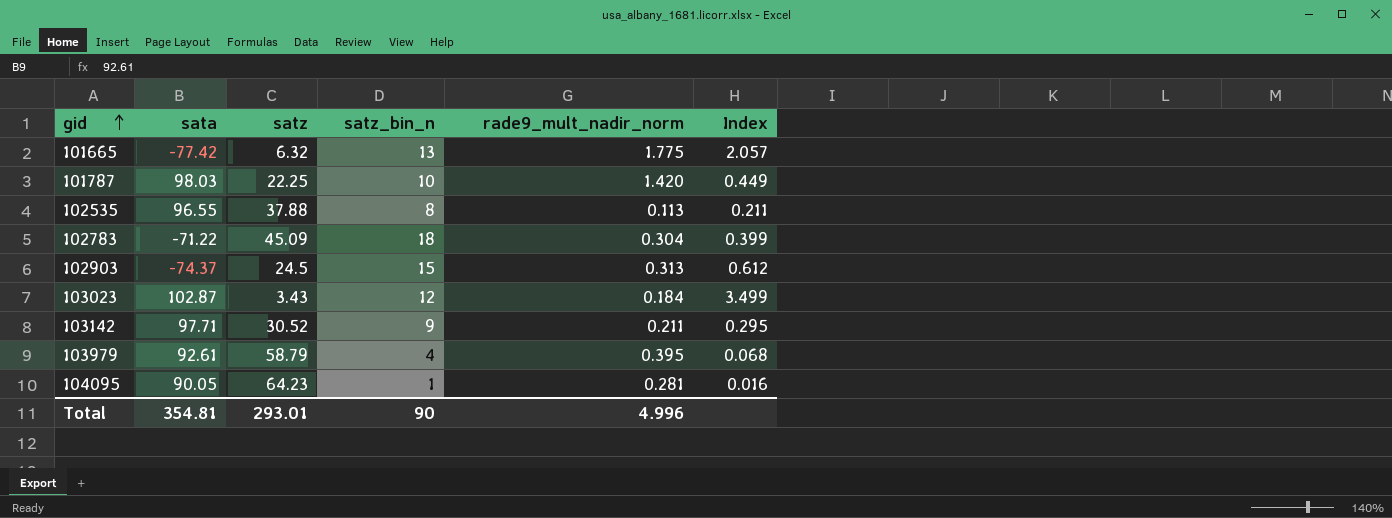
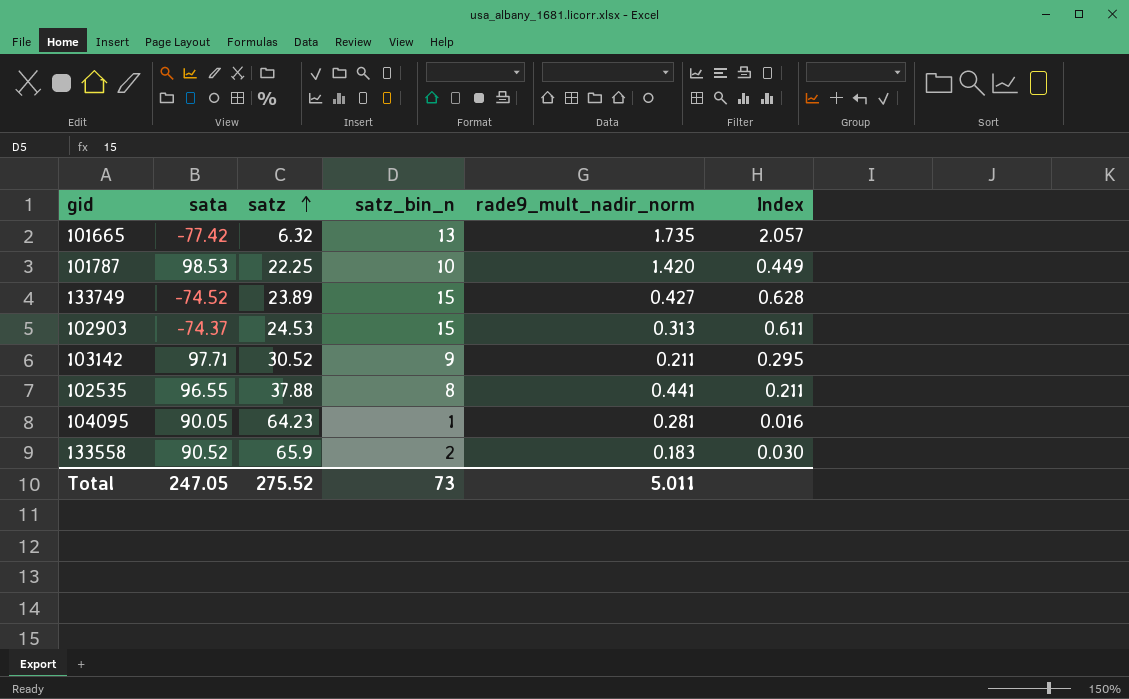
row order: gid ascending -> satz ascending
row 102783: -71.22 | 45.09 | 18 | 0.304 | 0.399 -> none
row 103023: 102.87 | 3.43 | 12 | 0.184 | 3.499 -> none
row 103979: 92.61 | 58.79 | 4 | 0.395 | 0.068 -> none
101665 | rade9_mult_nadir_norm: 1.775 -> 1.735
101787 | sata: 98.03 -> 98.53
row 133749: none -> -74.52 | 23.89 | 15 | 0.427 | 0.628
102903 | satz: 24.5 -> 24.53
102903 | Index: 0.612 -> 0.611
102535 | rade9_mult_nadir_norm: 0.113 -> 0.441
row 133558: none -> 90.52 | 65.9 | 2 | 0.183 | 0.030
Total | sata: 354.81 -> 247.05
Total | satz: 293.01 -> 275.52
Total | satz_bin_n: 90 -> 73
Total | rade9_mult_nadir_norm: 4.996 -> 5.011

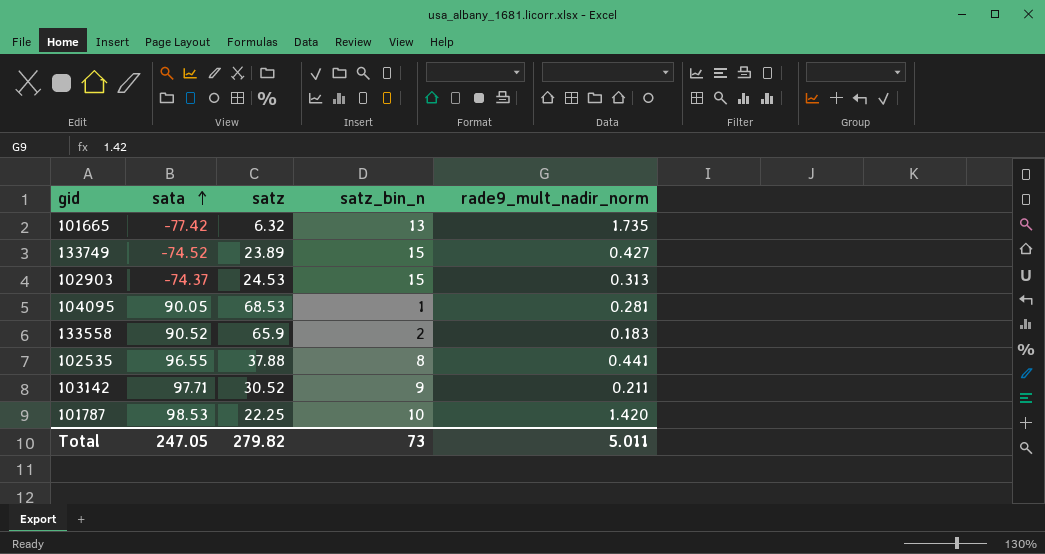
row order: satz ascending -> sata ascending
column Index | formula: [satz_bin_n] / [satz] -> none
104095 | satz: 64.23 -> 68.53
Total | satz: 275.52 -> 279.82

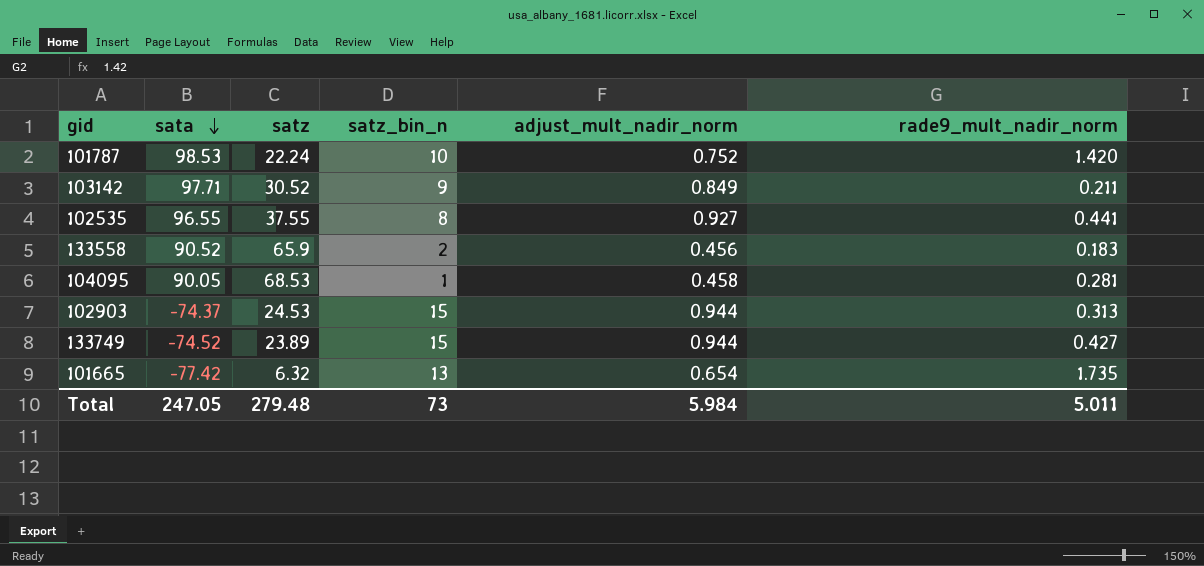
row order: sata ascending -> sata descending
column adjust_mult_nadir_norm | position: none -> 5
101787 | satz: 22.25 -> 22.24
102535 | satz: 37.88 -> 37.55
Total | satz: 279.82 -> 279.48

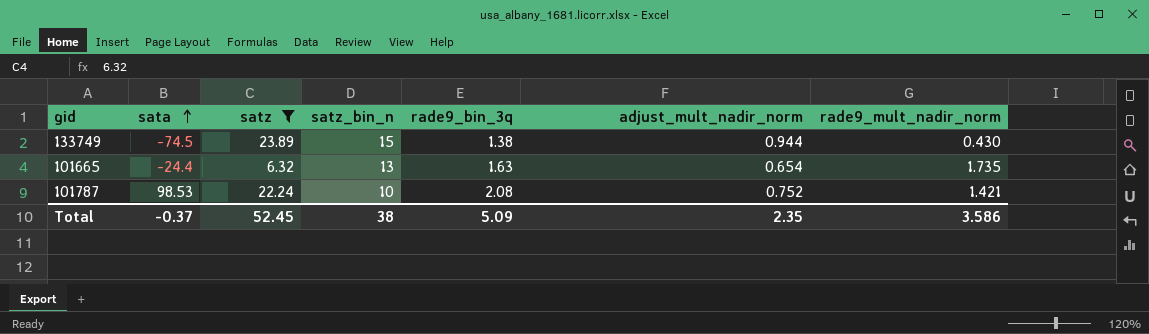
filter: none -> satz <= 23.89
row order: sata descending -> sata ascending
column rade9_bin_3q | position: none -> 5
133749 | sata: -74.52 -> -74.5
133749 | rade9_mult_nadir_norm: 0.427 -> 0.430
101665 | sata: -77.42 -> -24.4
101787 | rade9_mult_nadir_norm: 1.420 -> 1.421
Total | sata: 247.05 -> -0.37
Total | satz: 279.48 -> 52.45
Total | satz_bin_n: 73 -> 38
Total | adjust_mult_nadir_norm: 5.984 -> 2.35
Total | rade9_mult_nadir_norm: 5.011 -> 3.586

